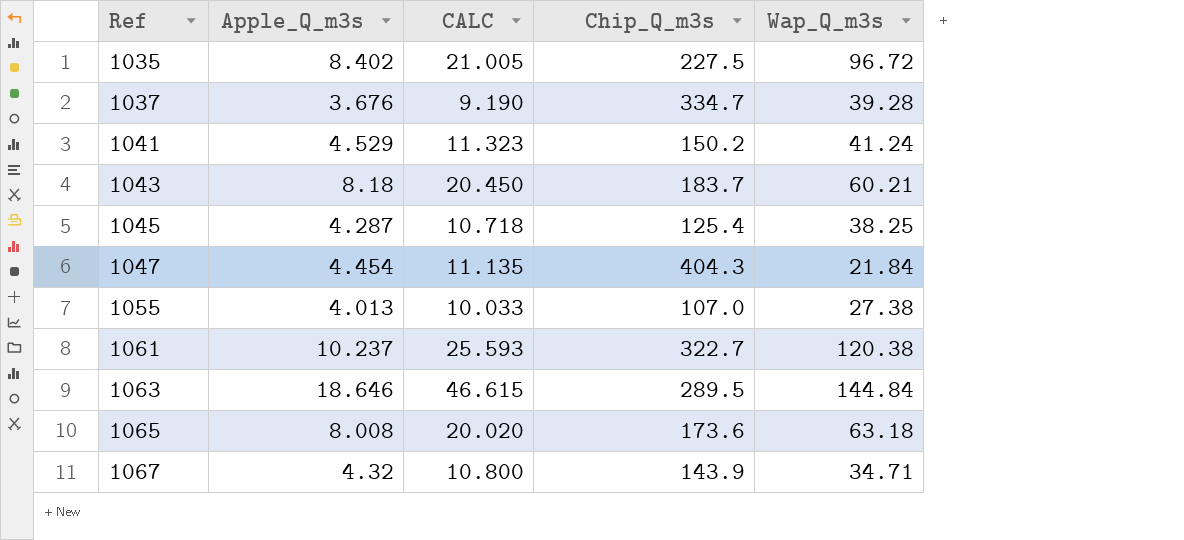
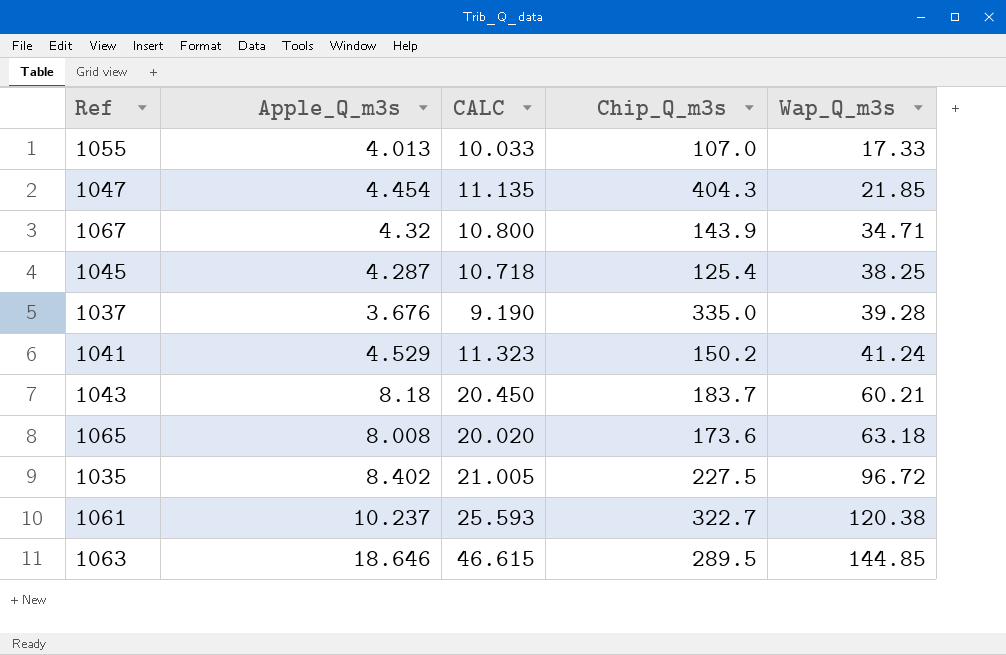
row order: Ref ascending -> Wap_Q_m3s ascending
1055 | Wap_Q_m3s: 27.38 -> 17.33
1047 | Wap_Q_m3s: 21.84 -> 21.85
1037 | Chip_Q_m3s: 334.7 -> 335.0
1063 | Wap_Q_m3s: 144.84 -> 144.85

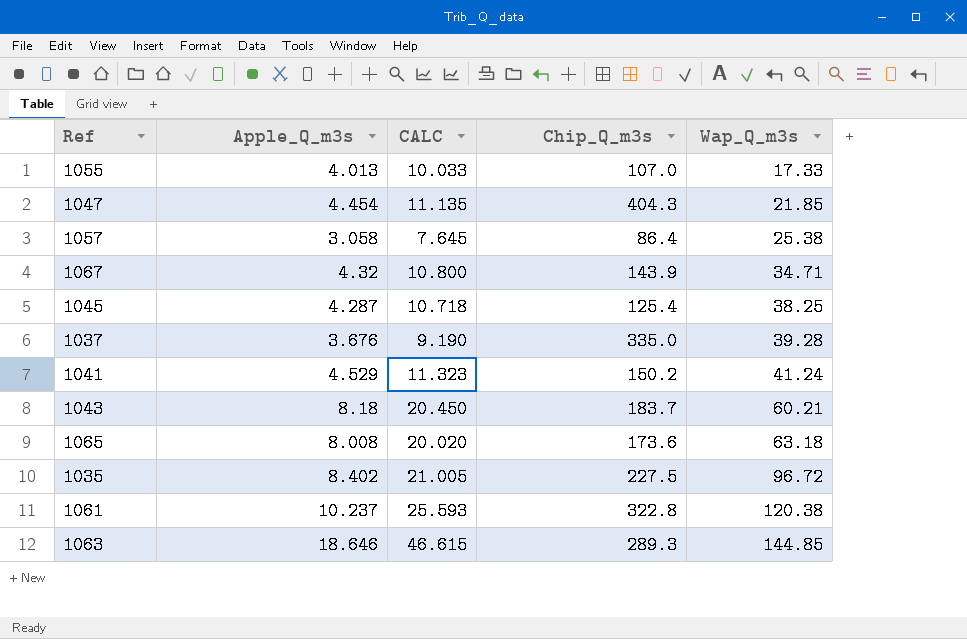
row 1057: none -> 3.058 | 7.645 | 86.4 | 25.38
1061 | Chip_Q_m3s: 322.7 -> 322.8
1063 | Chip_Q_m3s: 289.5 -> 289.3

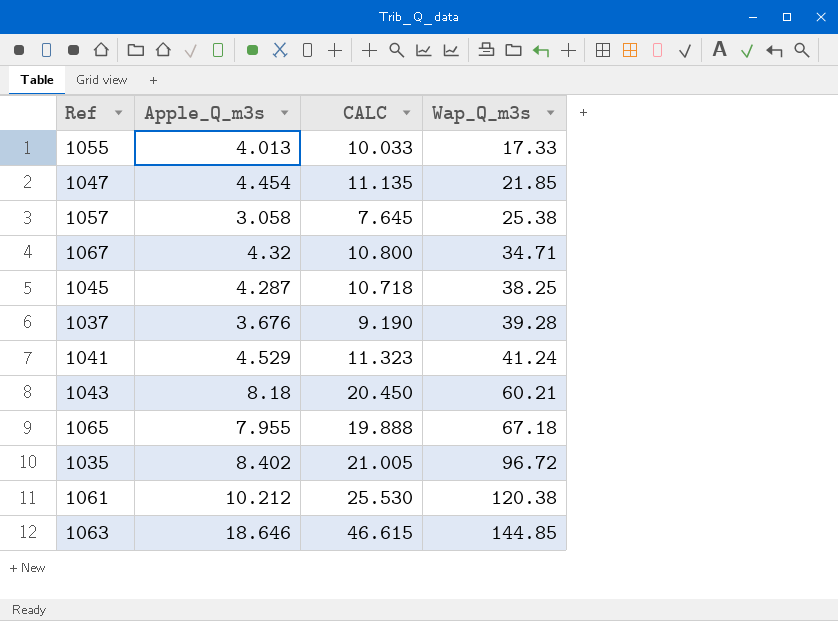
column Chip_Q_m3s | position: 4 -> none
1065 | Apple_Q_m3s: 8.008 -> 7.955
1065 | CALC: 20.020 -> 19.888
1065 | Wap_Q_m3s: 63.18 -> 67.18
1061 | Apple_Q_m3s: 10.237 -> 10.212
1061 | CALC: 25.593 -> 25.530

